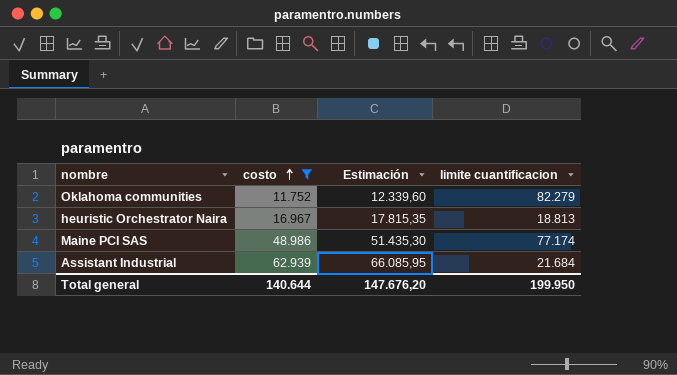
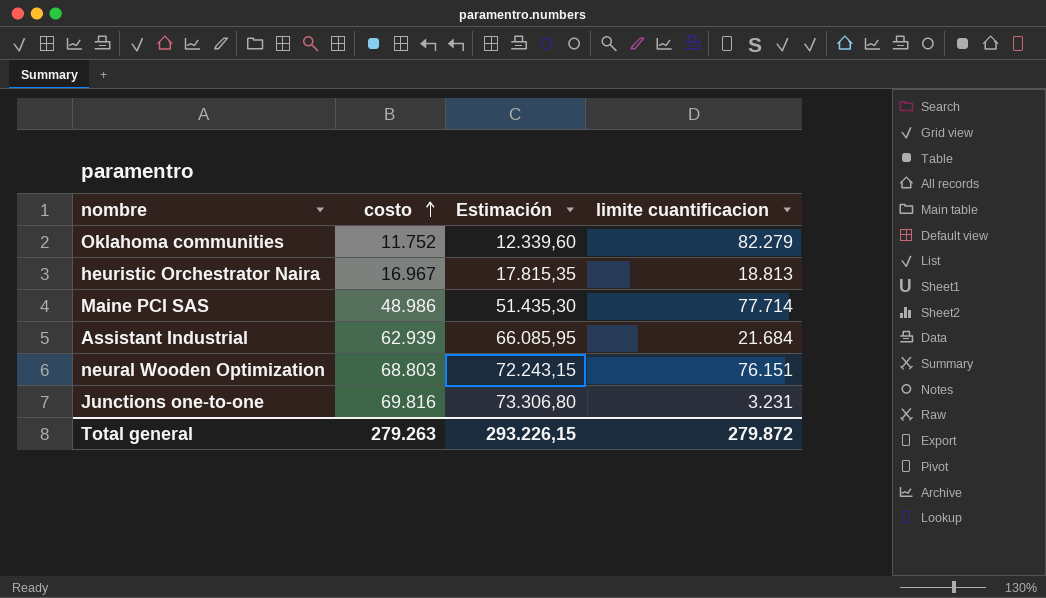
filter: costo <= 62.939 -> none
Maine PCI SAS | limite cuantificacion: 77.174 -> 77.714
Total general | costo: 140.644 -> 279.263
Total general | Estimación: 147.676,20 -> 293.226,15
Total general | limite cuantificacion: 199.950 -> 279.872

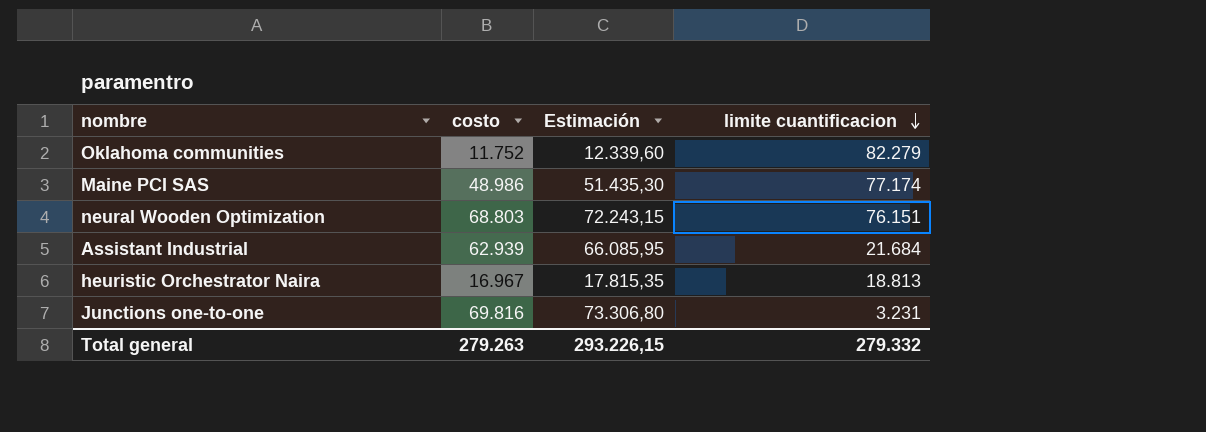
row order: costo ascending -> limite cuantificacion descending
Maine PCI SAS | limite cuantificacion: 77.714 -> 77.174
Total general | limite cuantificacion: 279.872 -> 279.332

